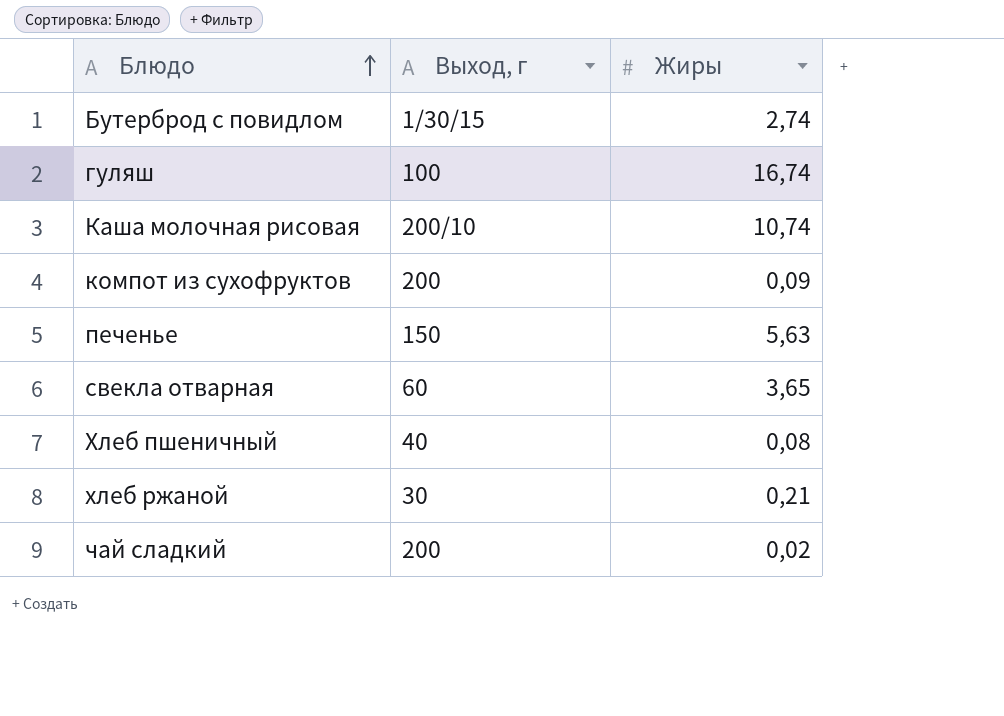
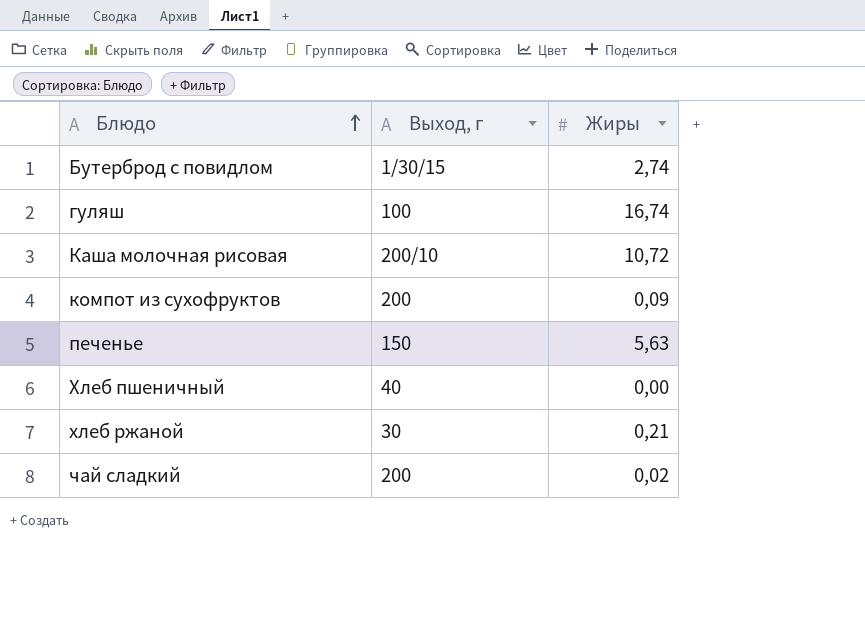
row свекла отварная: 60 | 3,65 -> none
Каша молочная рисовая | Жиры: 10,74 -> 10,72
Хлеб пшеничный | Жиры: 0,08 -> 0,00

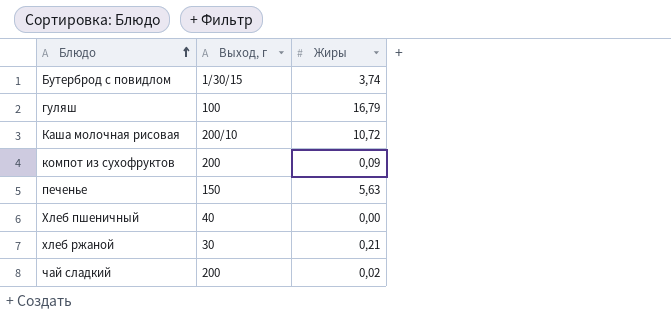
Бутерброд с повидлом | Жиры: 2,74 -> 3,74
гуляш | Жиры: 16,74 -> 16,79

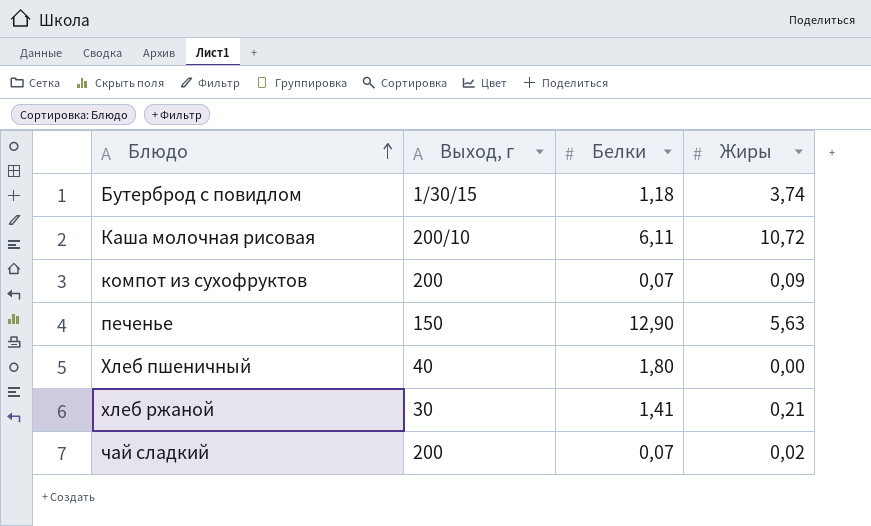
column Белки | position: none -> 3
row гуляш: 100 | 16,79 -> none

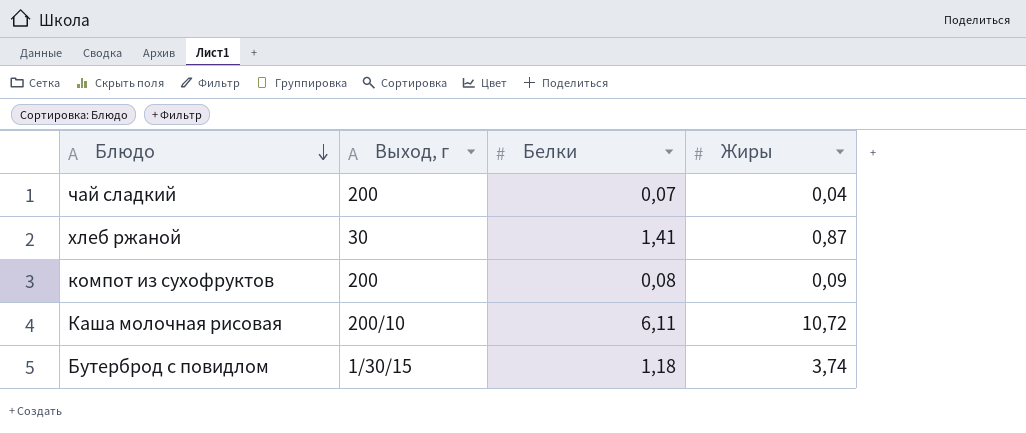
row order: Блюдо ascending -> Блюдо descending
row печенье: 150 | 12,90 | 5,63 -> none
row Хлеб пшеничный: 40 | 1,80 | 0,00 -> none
чай сладкий | Жиры: 0,02 -> 0,04
хлеб ржаной | Жиры: 0,21 -> 0,87
компот из сухофруктов | Белки: 0,07 -> 0,08

